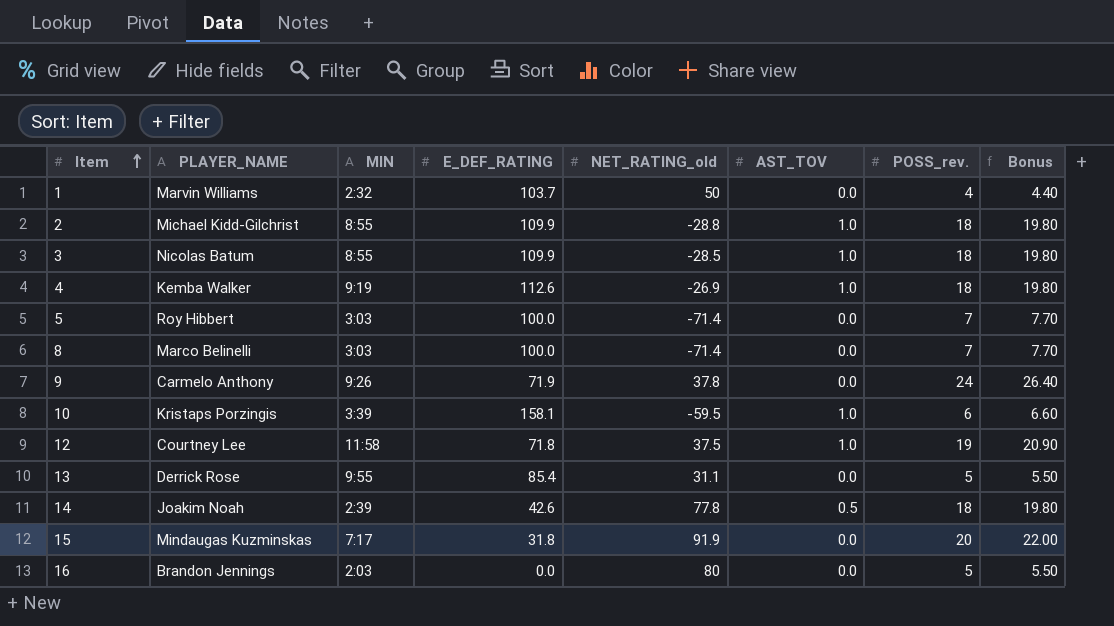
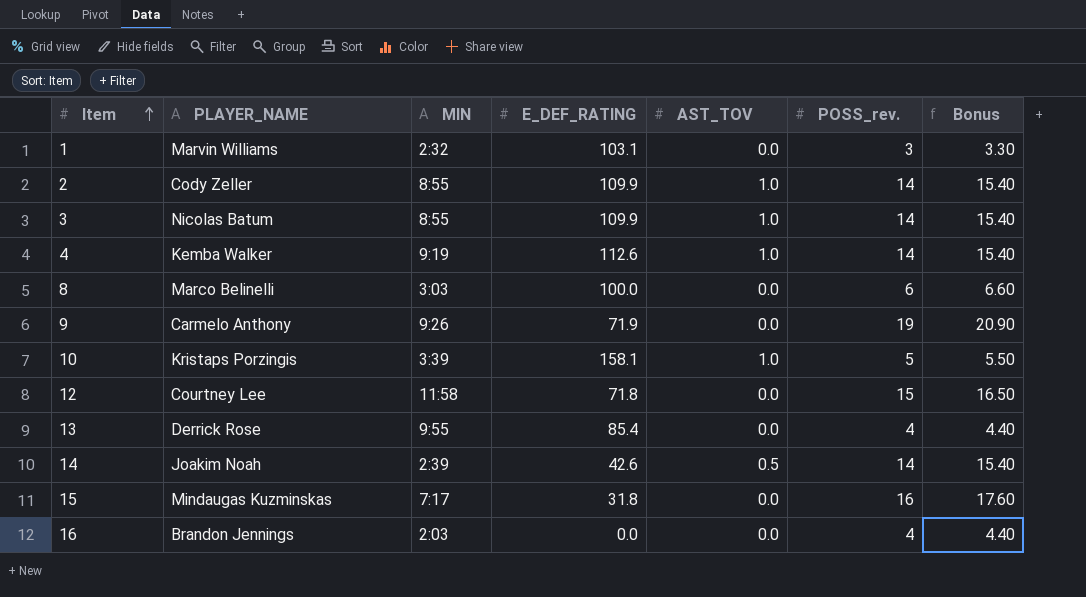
column NET_RATING_old | position: 5 -> none
row 5: Roy Hibbert | 3:03 | 100.0 | -71.4 | 0.0 | 7 | 7.70 -> none
1 | E_DEF_RATING: 103.7 -> 103.1
1 | POSS_rev.: 4 -> 3
1 | Bonus: 4.40 -> 3.30
2 | PLAYER_NAME: Michael Kidd-Gilchrist -> Cody Zeller
2 | POSS_rev.: 18 -> 14
2 | Bonus: 19.80 -> 15.40
3 | POSS_rev.: 18 -> 14
3 | Bonus: 19.80 -> 15.40
4 | POSS_rev.: 18 -> 14
4 | Bonus: 19.80 -> 15.40
8 | POSS_rev.: 7 -> 6
8 | Bonus: 7.70 -> 6.60
9 | POSS_rev.: 24 -> 19
9 | Bonus: 26.40 -> 20.90
10 | POSS_rev.: 6 -> 5
10 | Bonus: 6.60 -> 5.50
12 | AST_TOV: 1.0 -> 0.0
12 | POSS_rev.: 19 -> 15
12 | Bonus: 20.90 -> 16.50
13 | POSS_rev.: 5 -> 4
13 | Bonus: 5.50 -> 4.40
14 | POSS_rev.: 18 -> 14
14 | Bonus: 19.80 -> 15.40
15 | POSS_rev.: 20 -> 16
15 | Bonus: 22.00 -> 17.60
16 | POSS_rev.: 5 -> 4
16 | Bonus: 5.50 -> 4.40

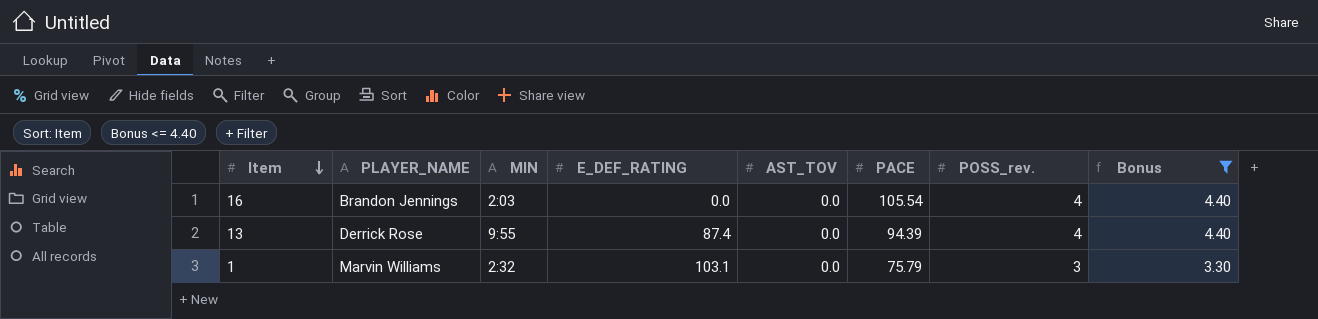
filter: none -> Bonus <= 4.40
row order: Item ascending -> Item descending
column PACE | position: none -> 6
13 | E_DEF_RATING: 85.4 -> 87.4

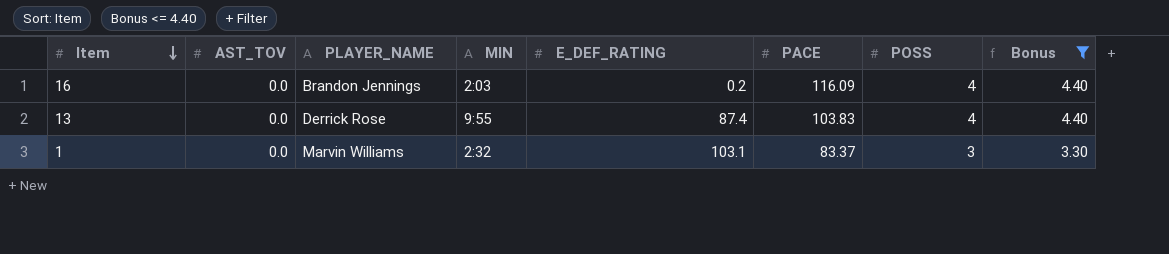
column AST_TOV | position: 5 -> 2
column name: POSS_rev. -> POSS
16 | E_DEF_RATING: 0.0 -> 0.2
16 | PACE: 105.54 -> 116.09
13 | PACE: 94.39 -> 103.83
1 | PACE: 75.79 -> 83.37

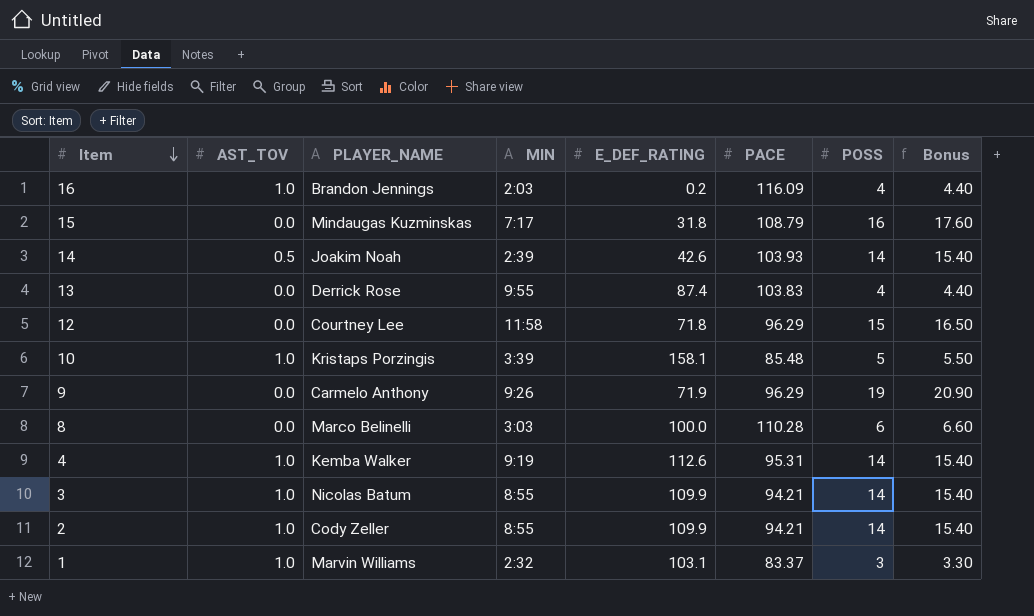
filter: Bonus <= 4.40 -> none
16 | AST_TOV: 0.0 -> 1.0
1 | AST_TOV: 0.0 -> 1.0

